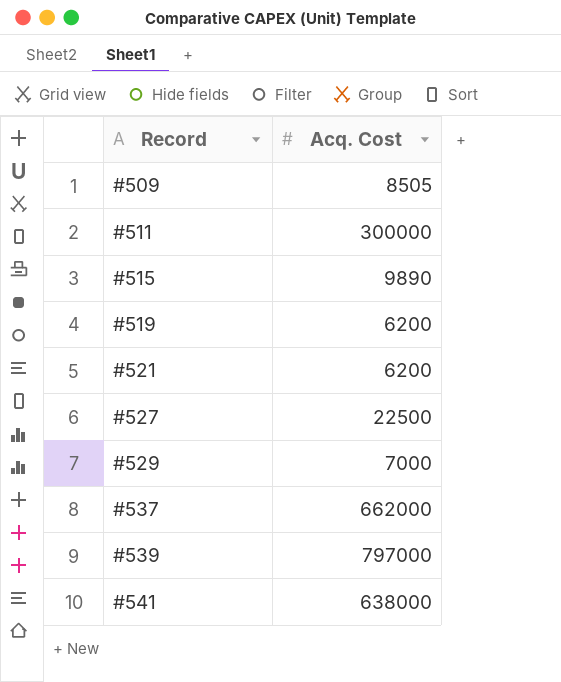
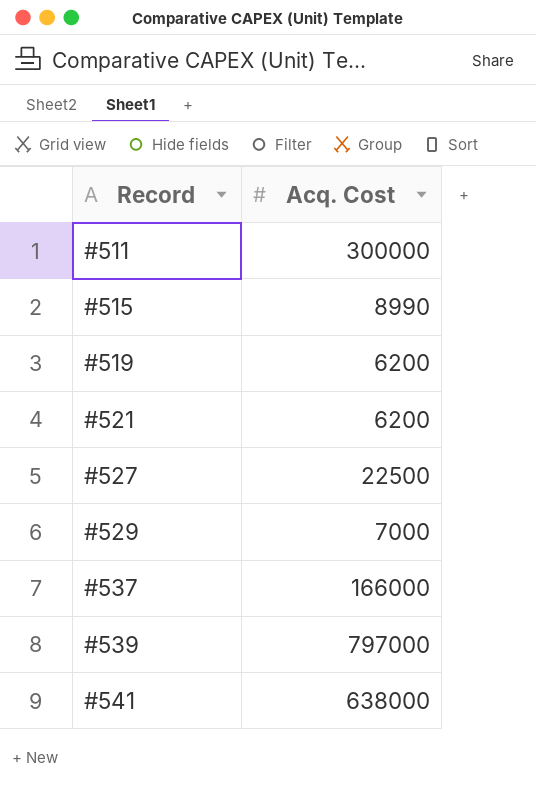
row #509: 8505 -> none
#515 | Acq. Cost: 9890 -> 8990
#537 | Acq. Cost: 662000 -> 166000

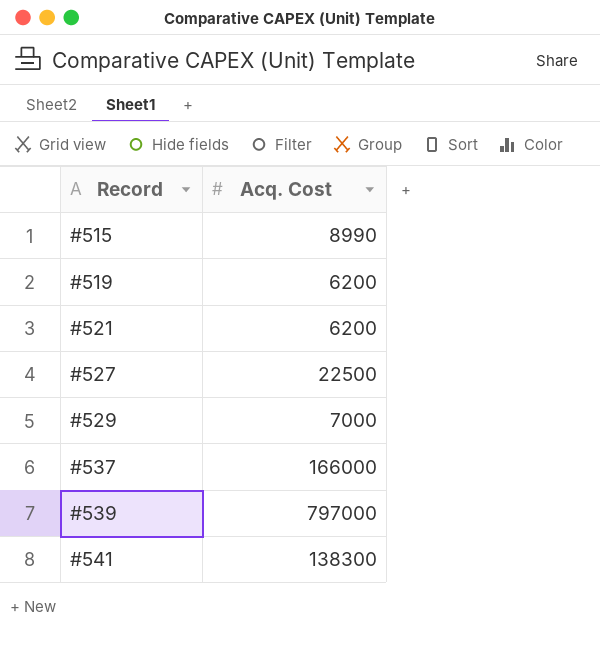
row #511: 300000 -> none
#541 | Acq. Cost: 638000 -> 138300

